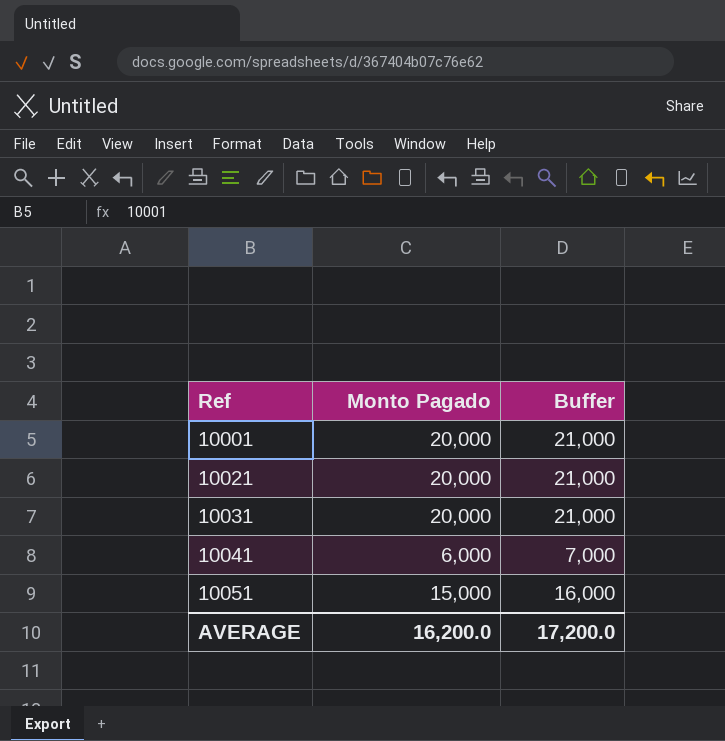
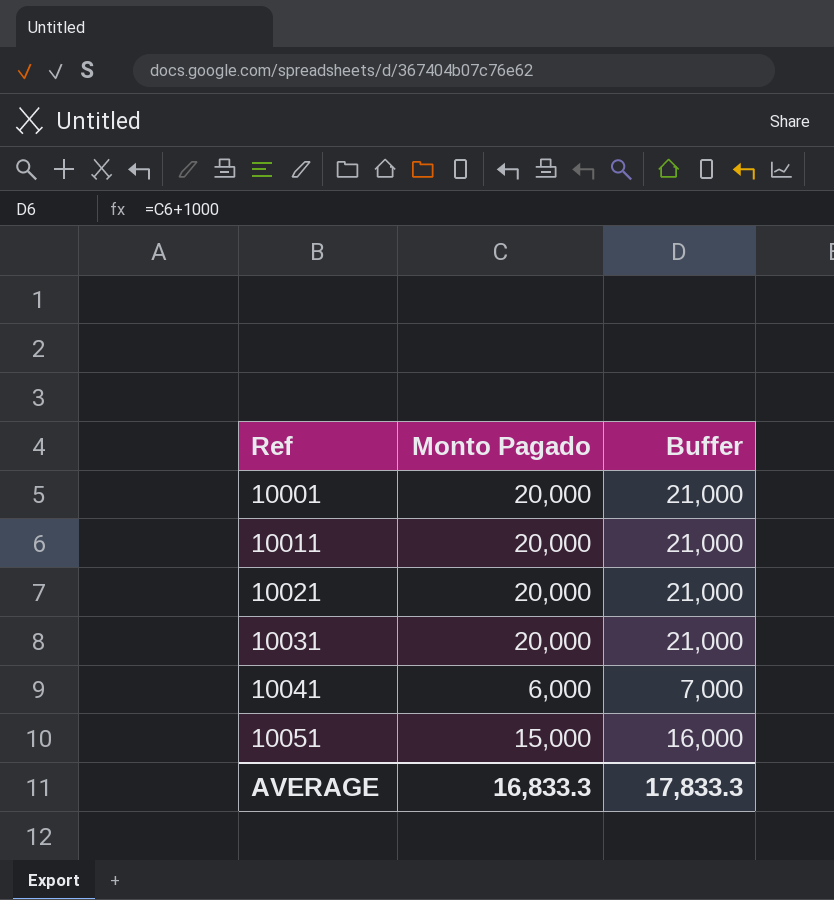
row 10011: none -> 20,000 | 21,000
AVERAGE | Monto Pagado: 16,200.0 -> 16,833.3
AVERAGE | Buffer: 17,200.0 -> 17,833.3

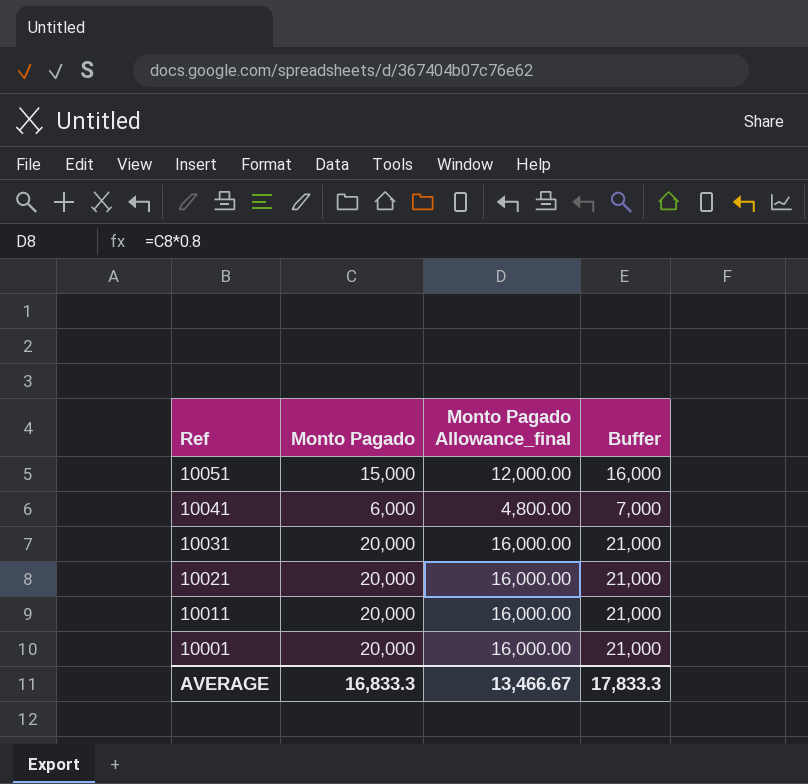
row order: Ref ascending -> Ref descending
column Monto Pagado Allowance_final | formula: none -> [Monto Pagado] * 0.8

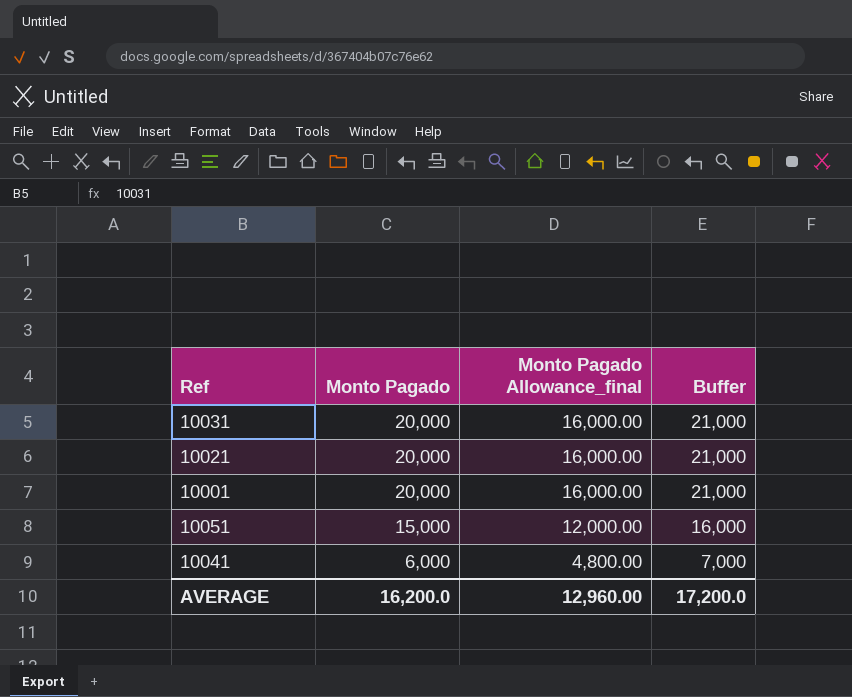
row order: Ref descending -> Monto Pagado descending
row 10011: 20,000 | 16,000.00 | 21,000 -> none
AVERAGE | Monto Pagado: 16,833.3 -> 16,200.0
AVERAGE | Monto Pagado Allowance_final: 13,466.67 -> 12,960.00
AVERAGE | Buffer: 17,833.3 -> 17,200.0

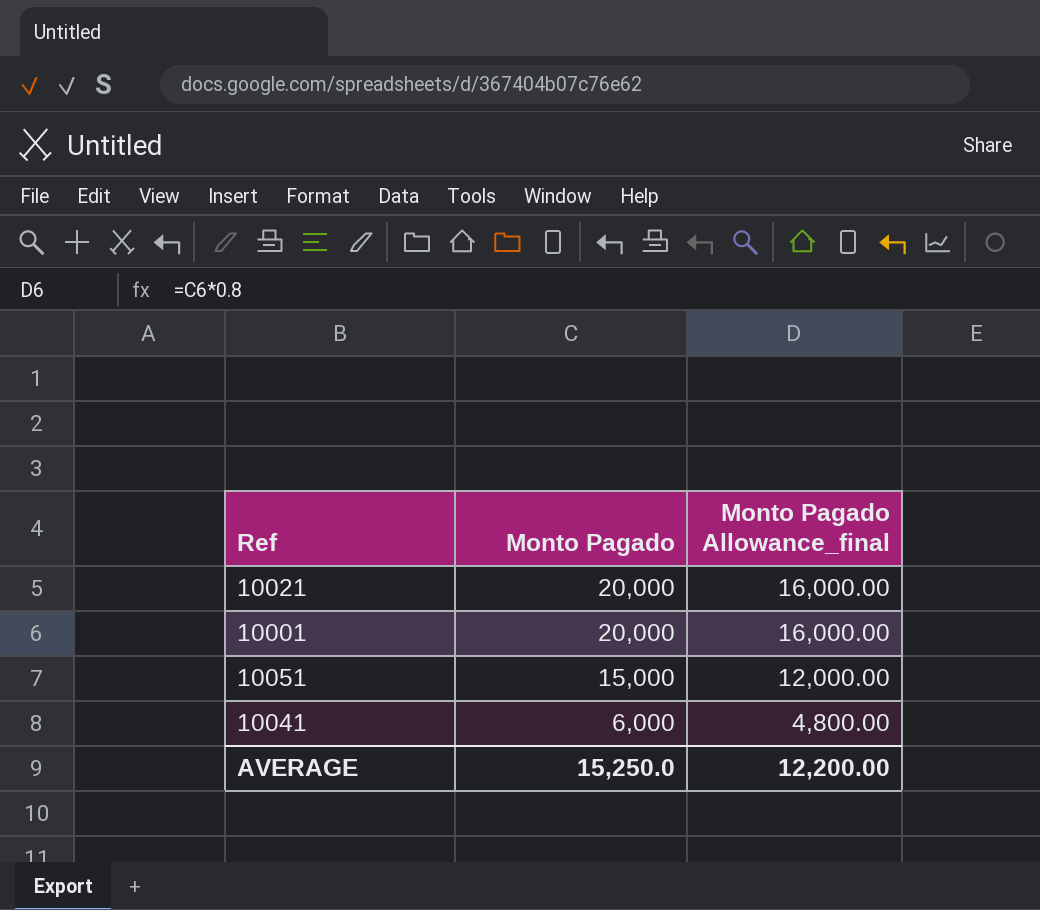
column Buffer | formula: [Monto Pagado] + 1000 -> none
row 10031: 20,000 | 16,000.00 | 21,000 -> none
AVERAGE | Monto Pagado: 16,200.0 -> 15,250.0
AVERAGE | Monto Pagado Allowance_final: 12,960.00 -> 12,200.00

